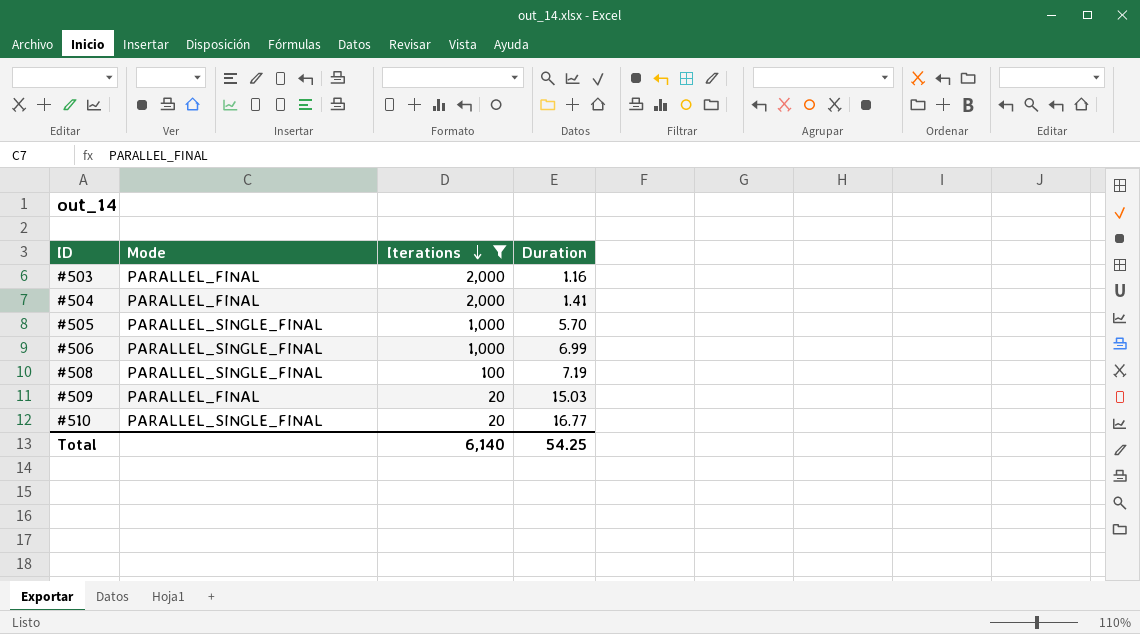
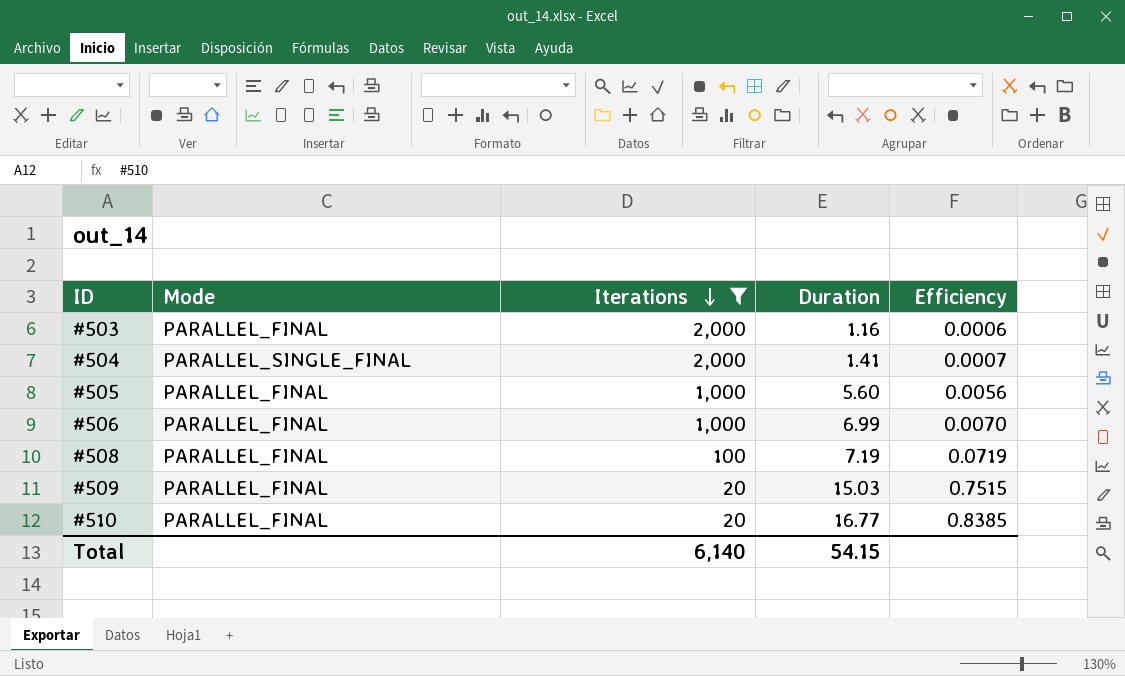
column Efficiency | formula: none -> [Duration] / [Iterations]
#504 | Mode: PARALLEL_FINAL -> PARALLEL_SINGLE_FINAL
#505 | Mode: PARALLEL_SINGLE_FINAL -> PARALLEL_FINAL
#505 | Duration: 5.70 -> 5.60
#506 | Mode: PARALLEL_SINGLE_FINAL -> PARALLEL_FINAL
#508 | Mode: PARALLEL_SINGLE_FINAL -> PARALLEL_FINAL
#510 | Mode: PARALLEL_SINGLE_FINAL -> PARALLEL_FINAL
Total | Duration: 54.25 -> 54.15

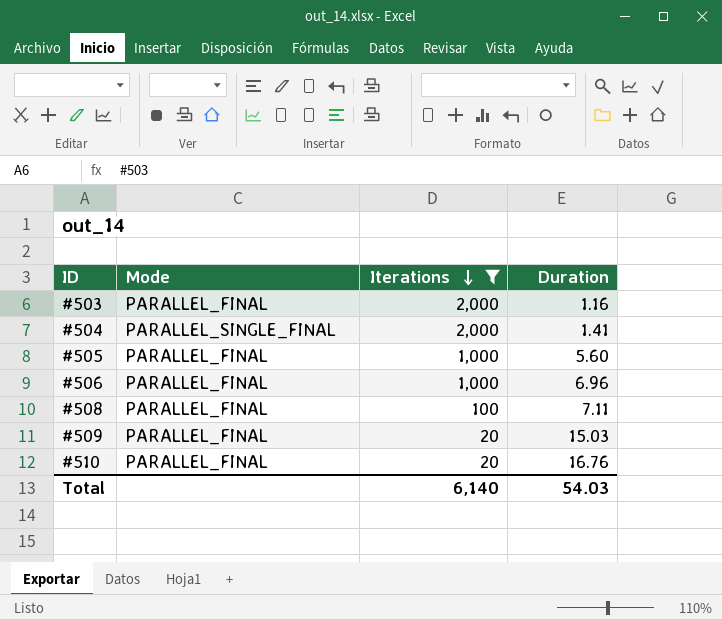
column Efficiency | formula: [Duration] / [Iterations] -> none
#506 | Duration: 6.99 -> 6.96
#508 | Duration: 7.19 -> 7.11
#510 | Duration: 16.77 -> 16.76
Total | Duration: 54.15 -> 54.03

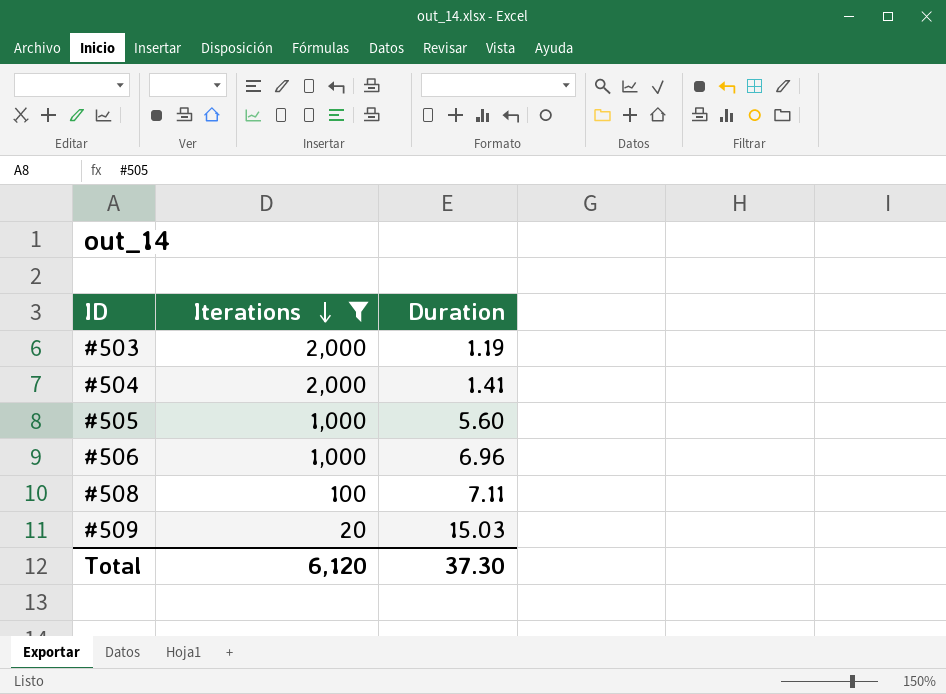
column Mode | position: 2 -> none
row #510: PARALLEL_FINAL | 20 | 16.76 -> none
#503 | Duration: 1.16 -> 1.19
Total | Iterations: 6,140 -> 6,120
Total | Duration: 54.03 -> 37.30

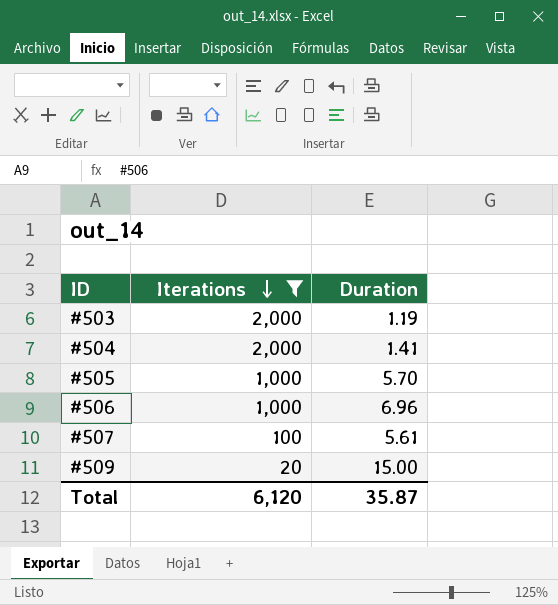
row #508: 100 | 7.11 -> none
#505 | Duration: 5.60 -> 5.70
row #507: none -> 100 | 5.61
#509 | Duration: 15.03 -> 15.00
Total | Duration: 37.30 -> 35.87

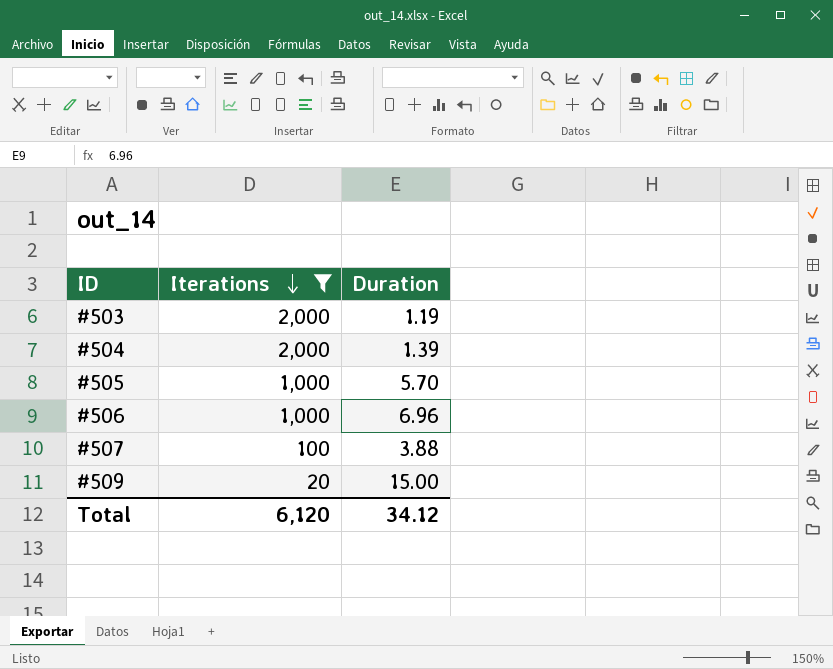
#504 | Duration: 1.41 -> 1.39
#507 | Duration: 5.61 -> 3.88
Total | Duration: 35.87 -> 34.12

